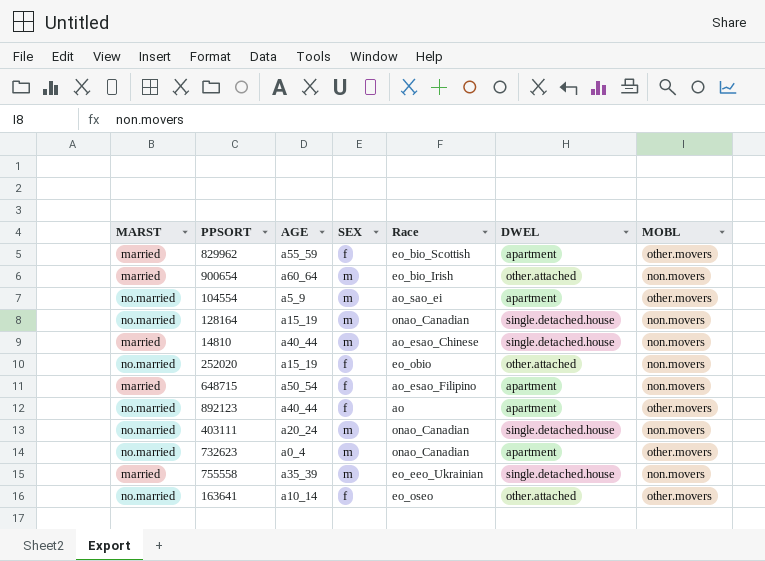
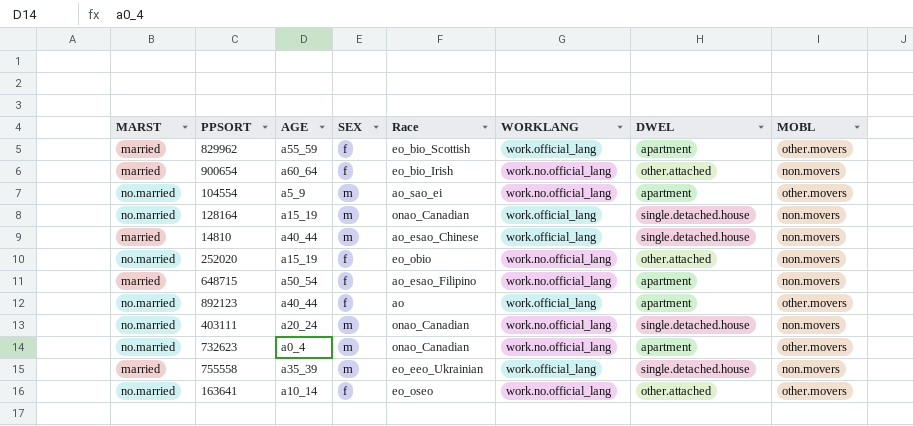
column WORKLANG | position: none -> 6
900654 | SEX: m -> f

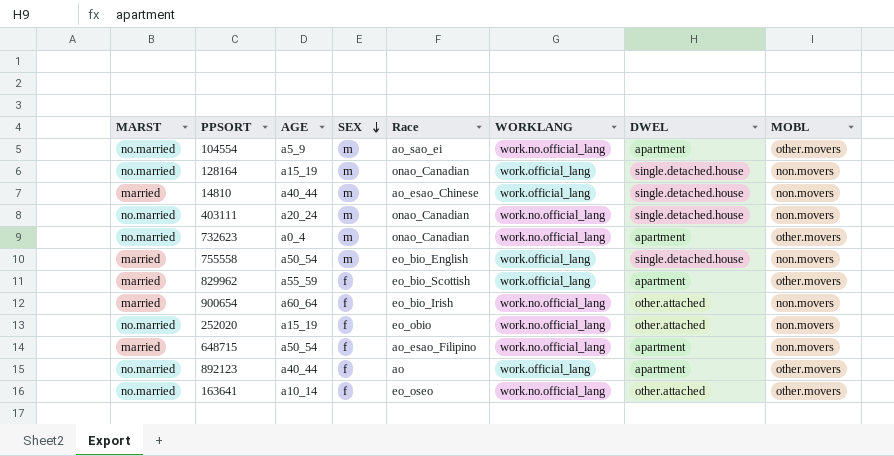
row order: none -> SEX descending
755558 | AGE: a35_39 -> a50_54
755558 | Race: eo_eeo_Ukrainian -> eo_bio_English

